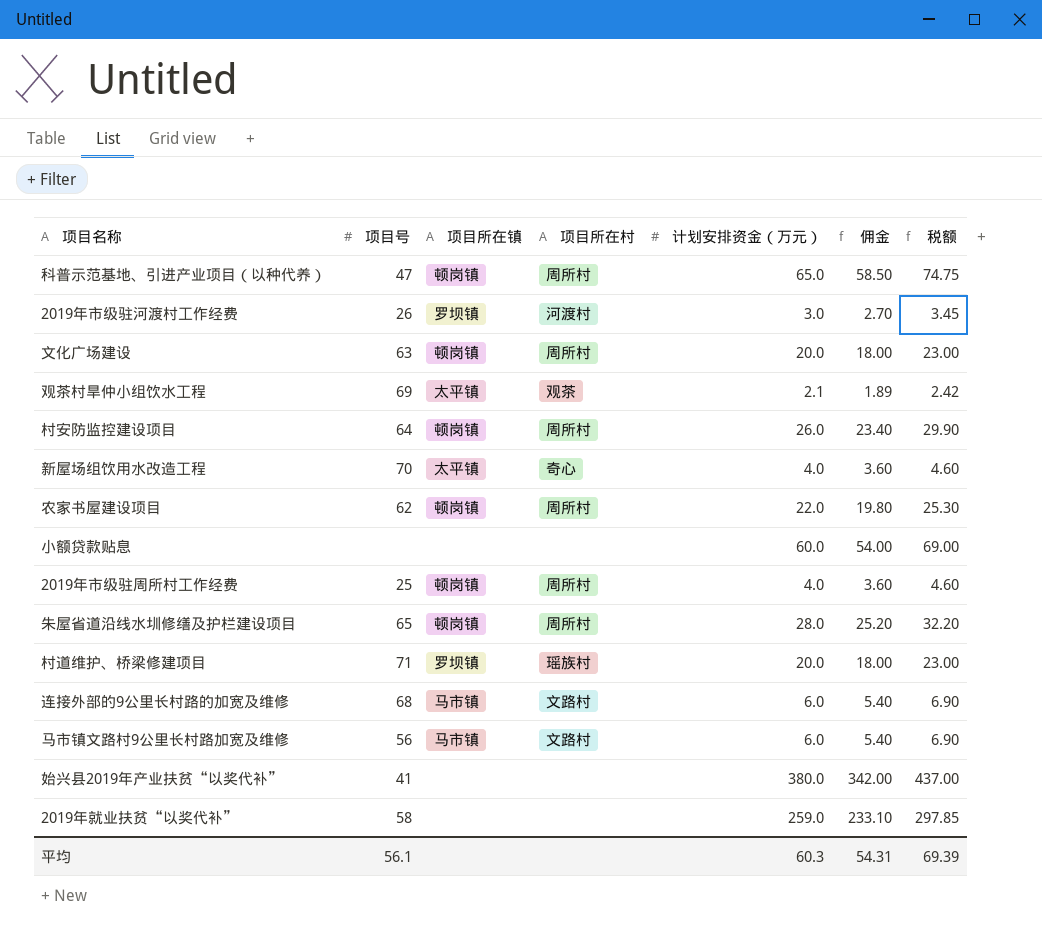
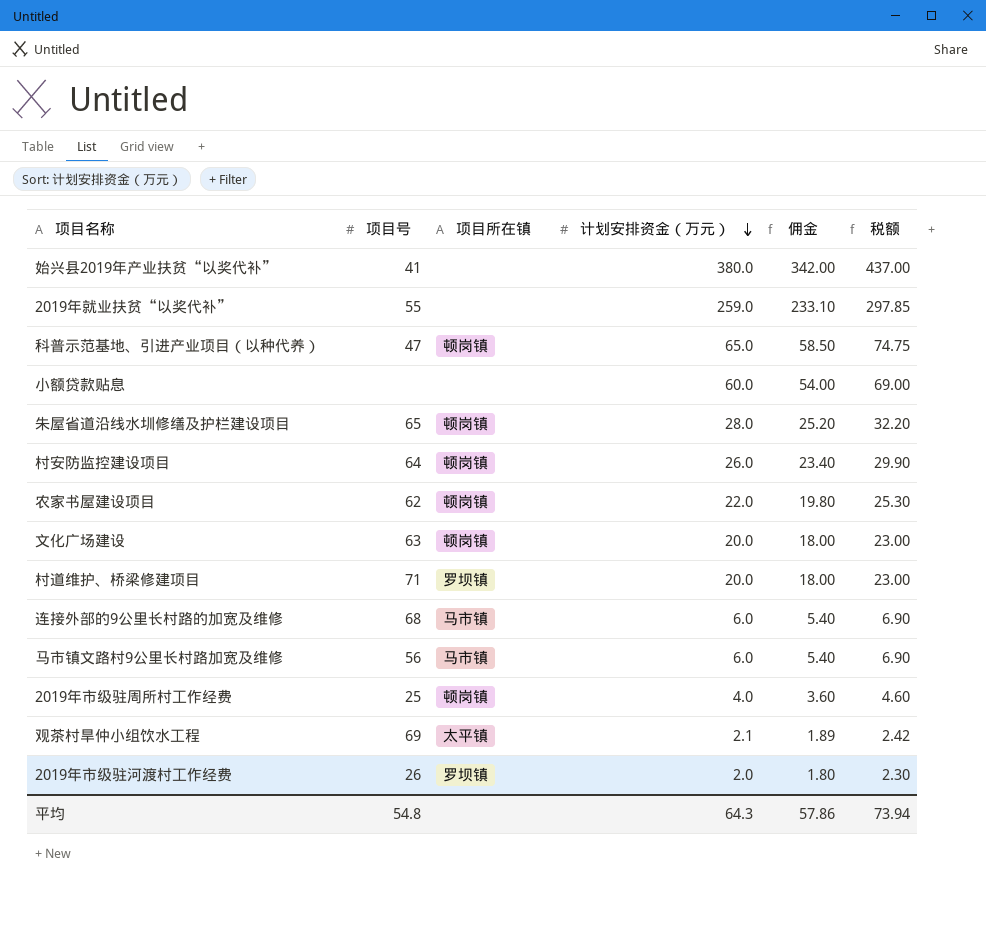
row order: none -> 计划安排资金（万元） descending
column 项目所在村 | position: 4 -> none
row 新屋场组饮用水改造工程: 70 | 太平镇 | 奇心 | 4.0 | 3.60 | 4.60 -> none
2019年就业扶贫“以奖代补” | 项目号: 58 -> 55
2019年市级驻河渡村工作经费 | 计划安排资金（万元）: 3.0 -> 2.0
2019年市级驻河渡村工作经费 | 佣金: 2.70 -> 1.80
2019年市级驻河渡村工作经费 | 税额: 3.45 -> 2.30
平均 | 项目号: 56.1 -> 54.8
平均 | 计划安排资金（万元）: 60.3 -> 64.3
平均 | 佣金: 54.31 -> 57.86
平均 | 税额: 69.39 -> 73.94

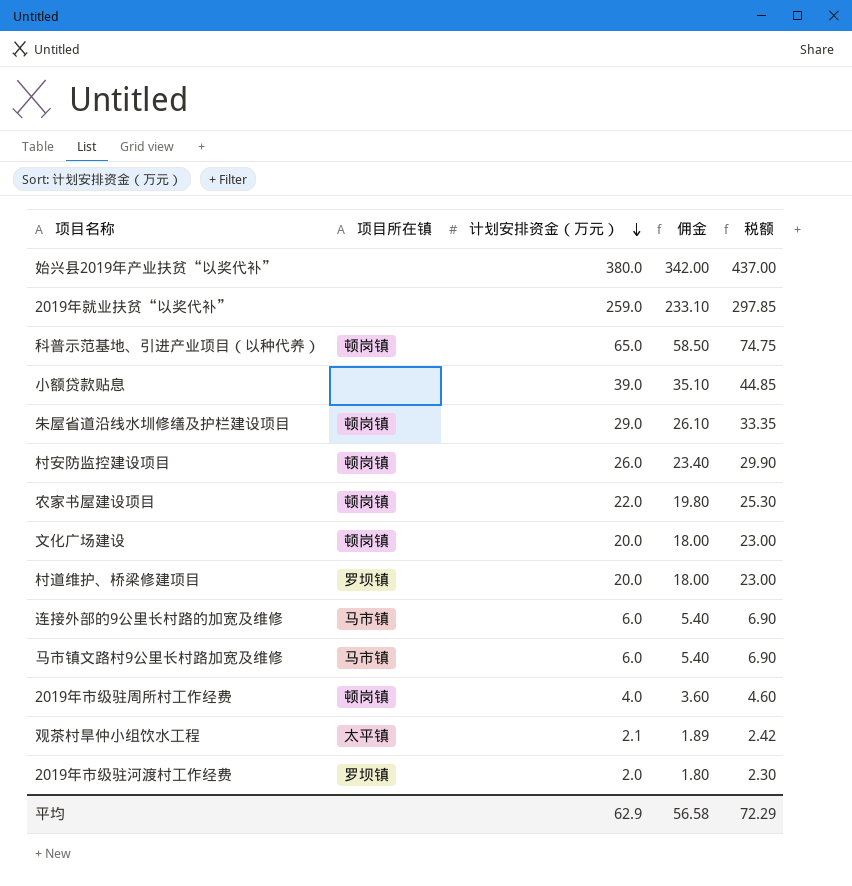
column 项目号 | position: 2 -> none
小额贷款贴息 | 计划安排资金（万元）: 60.0 -> 39.0
小额贷款贴息 | 佣金: 54.00 -> 35.10
小额贷款贴息 | 税额: 69.00 -> 44.85
朱屋省道沿线水圳修缮及护栏建设项目 | 计划安排资金（万元）: 28.0 -> 29.0
朱屋省道沿线水圳修缮及护栏建设项目 | 佣金: 25.20 -> 26.10
朱屋省道沿线水圳修缮及护栏建设项目 | 税额: 32.20 -> 33.35
平均 | 计划安排资金（万元）: 64.3 -> 62.9
平均 | 佣金: 57.86 -> 56.58
平均 | 税额: 73.94 -> 72.29

